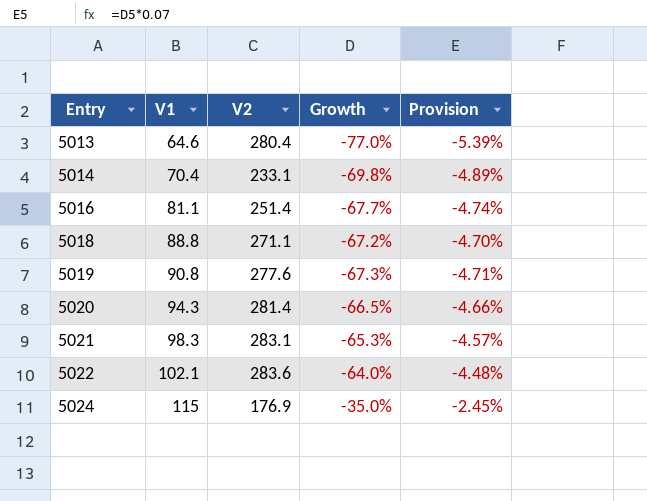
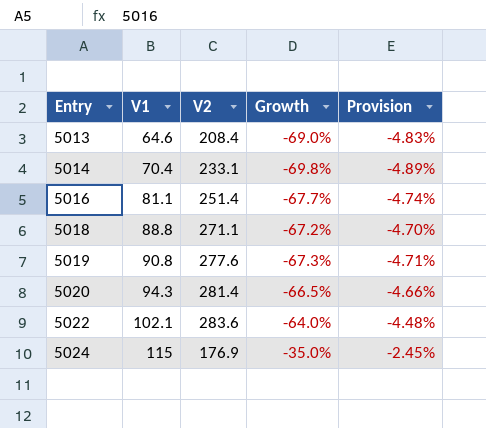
row 5021: 98.3 | 283.1 | -65.3% | -4.57% -> none
5013 | V2: 280.4 -> 208.4
5013 | Growth: -77.0% -> -69.0%
5013 | Provision: -5.39% -> -4.83%

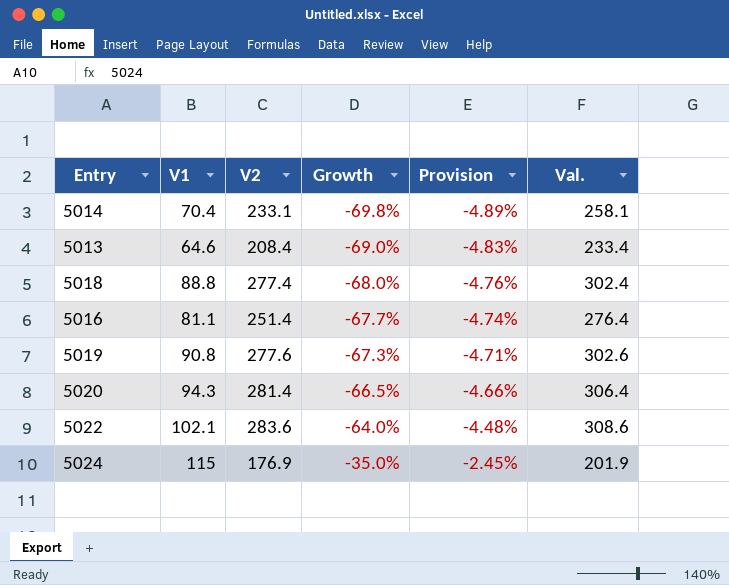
row order: Entry ascending -> Growth ascending
column Val. | formula: none -> [V2] + 25
5018 | V2: 271.1 -> 277.4
5018 | Growth: -67.2% -> -68.0%
5018 | Provision: -4.70% -> -4.76%

